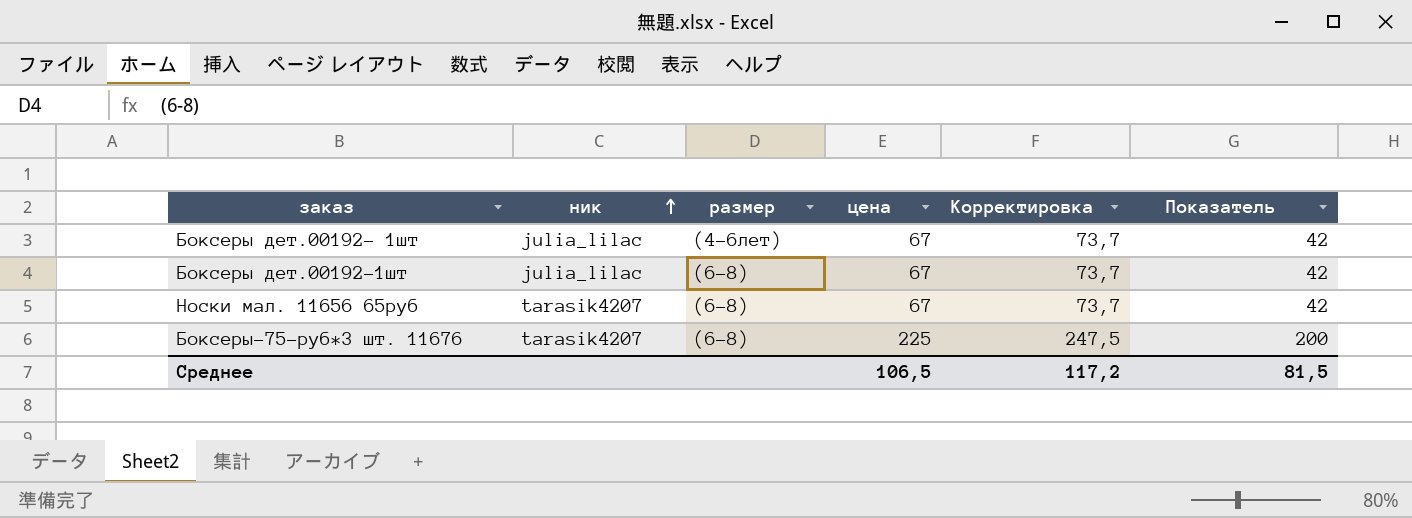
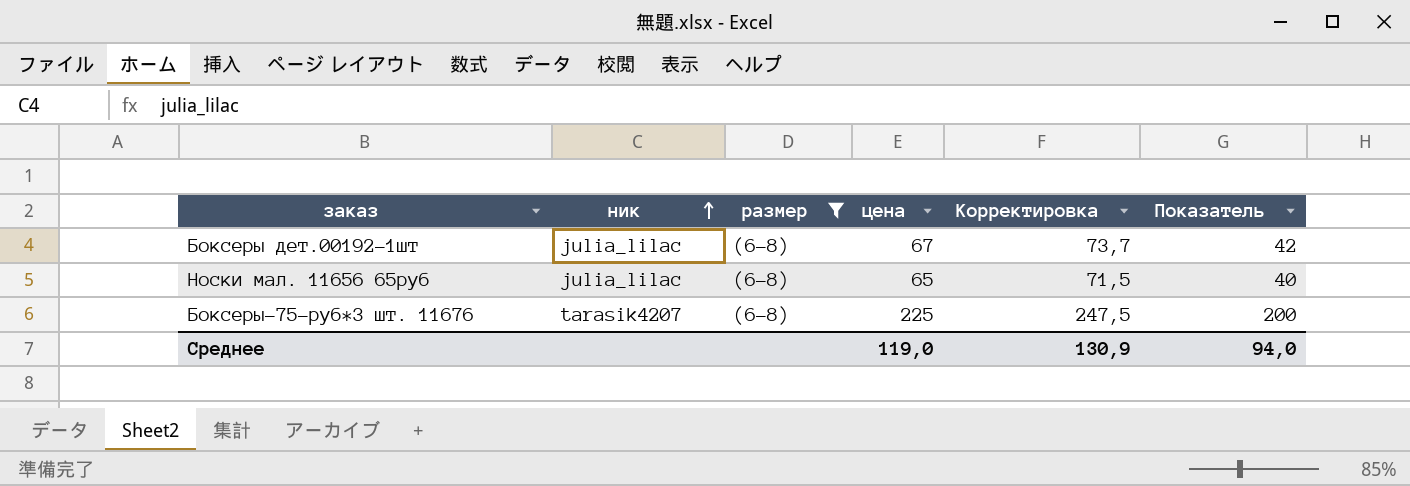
filter: none -> размер = (6-8)
Носки мал. 11656 65руб | ник: tarasik4207 -> julia_lilac
Носки мал. 11656 65руб | цена: 67 -> 65
Носки мал. 11656 65руб | Корректировка: 73,7 -> 71,5
Носки мал. 11656 65руб | Показатель: 42 -> 40
Среднее | цена: 106,5 -> 119,0
Среднее | Корректировка: 117,2 -> 130,9
Среднее | Показатель: 81,5 -> 94,0

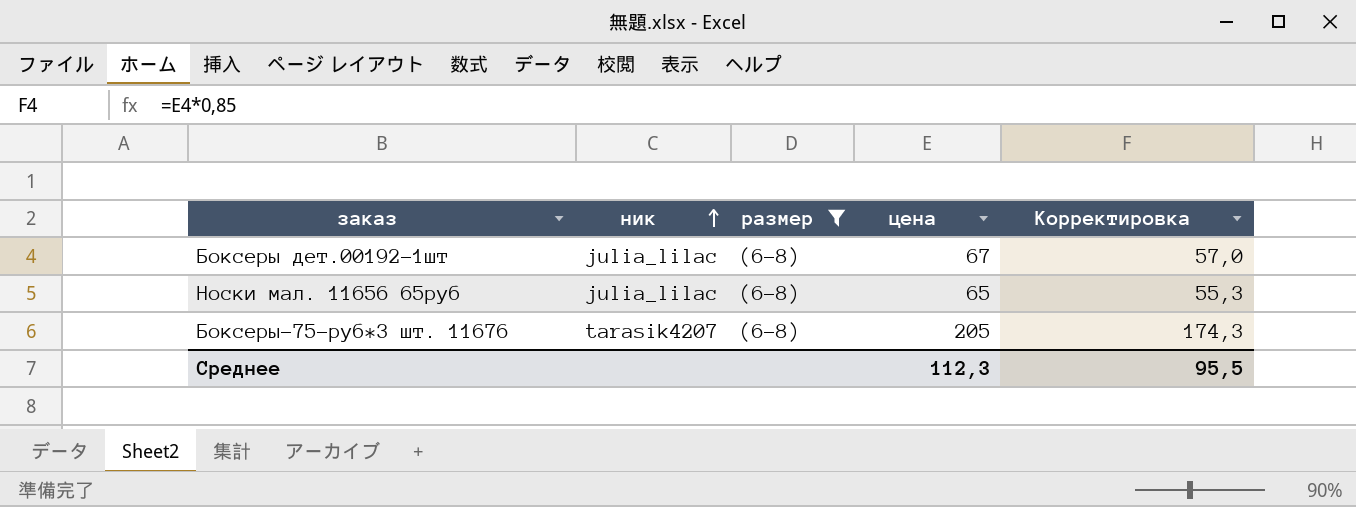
column Показатель | formula: [цена] - 25 -> none
column Корректировка | formula: [цена] * 1,1 -> [цена] * 0,85
Боксеры-75-руб*3 шт. 11676 | цена: 225 -> 205
Среднее | цена: 119,0 -> 112,3
Среднее | Корректировка: 130,9 -> 95,5

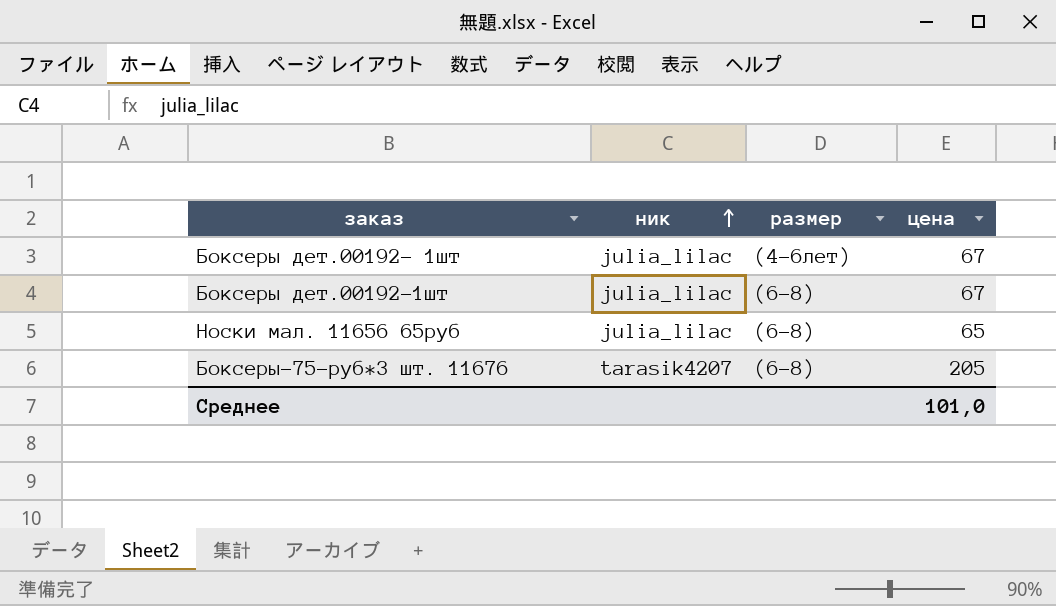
filter: размер = (6-8) -> none
column Корректировка | formula: [цена] * 0,85 -> none
Среднее | цена: 112,3 -> 101,0

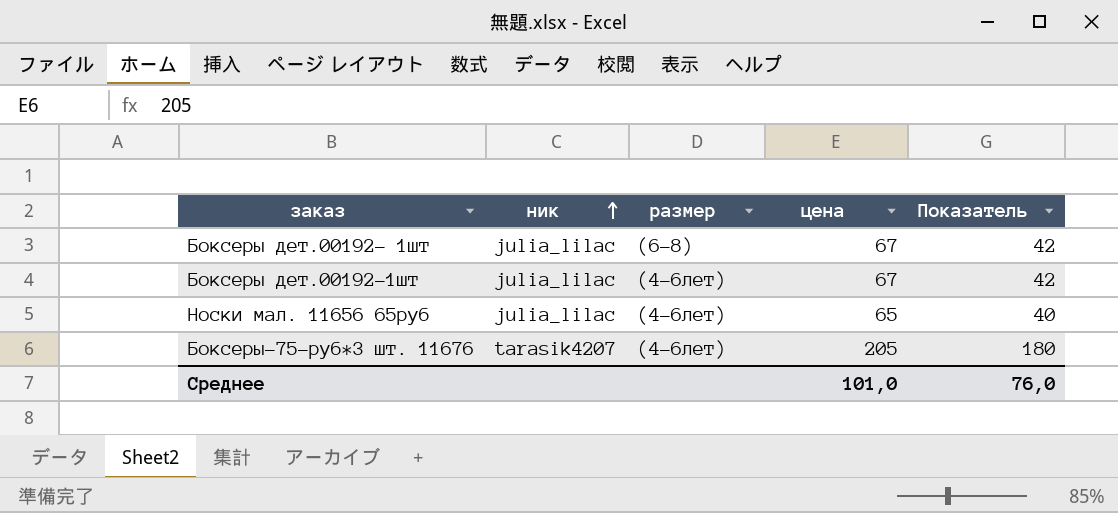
column Показатель | formula: none -> [цена] - 25
Боксеры дет.00192- 1шт | размер: (4-6лет) -> (6-8)
Боксеры дет.00192-1шт | размер: (6-8) -> (4-6лет)
Носки мал. 11656 65руб | размер: (6-8) -> (4-6лет)
Боксеры-75-руб*3 шт. 11676 | размер: (6-8) -> (4-6лет)

